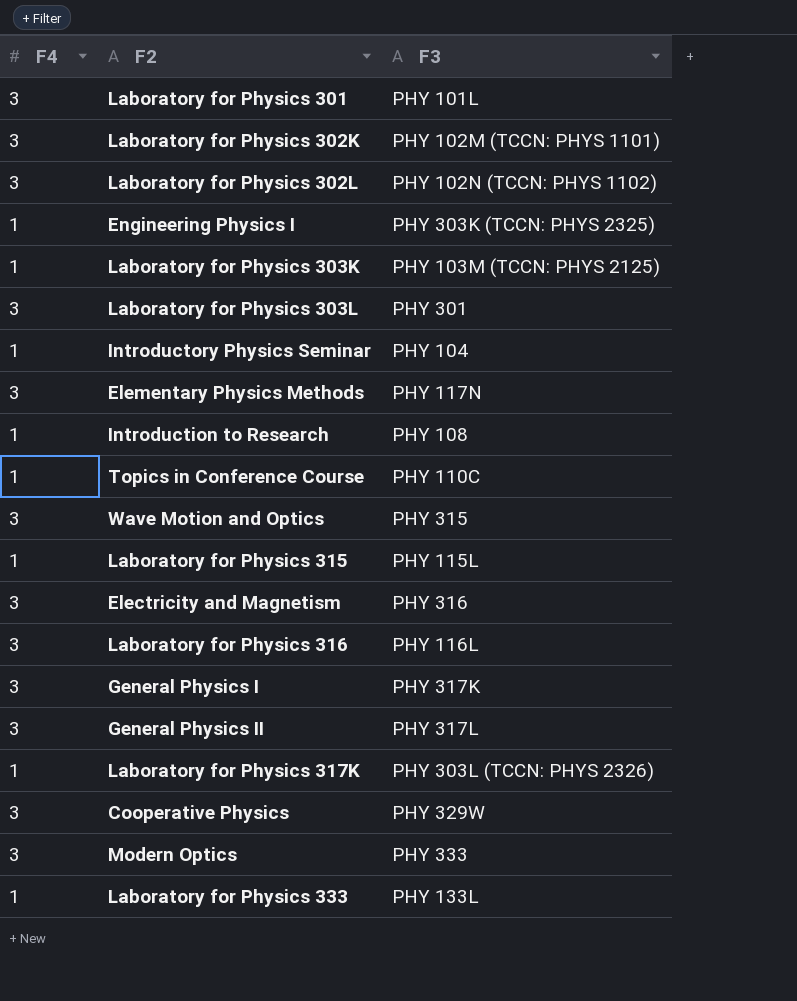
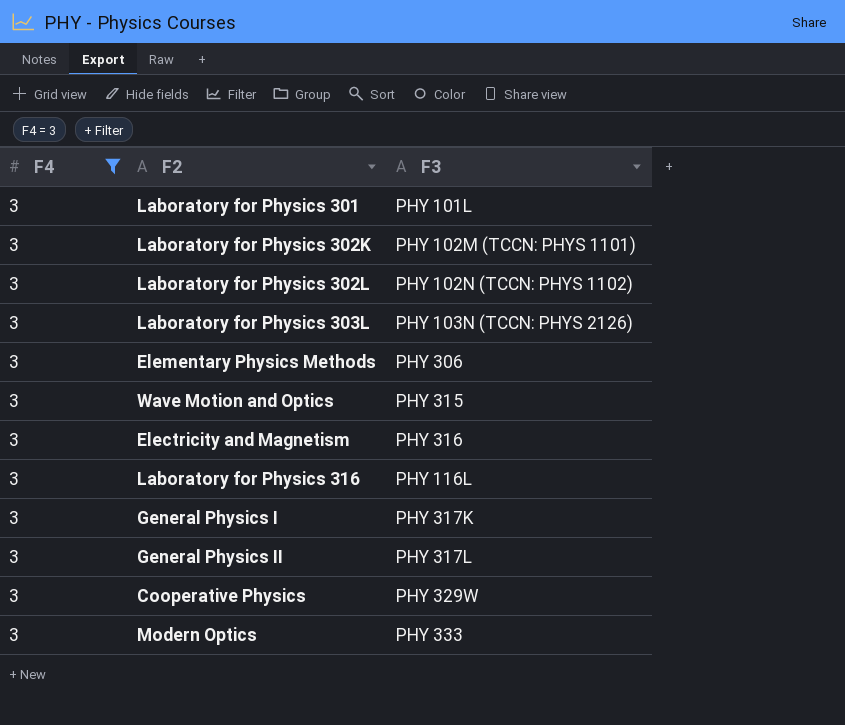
filter: none -> F4 = 3
Laboratory for Physics 303L | F3: PHY 301 -> PHY 103N (TCCN: PHYS 2126)
Elementary Physics Methods | F3: PHY 117N -> PHY 306

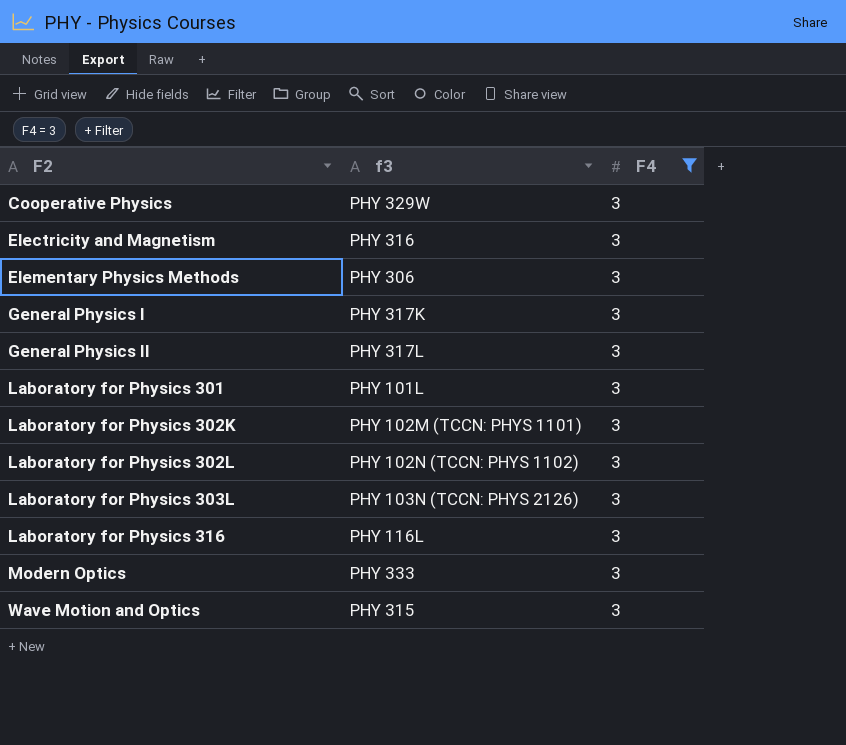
row order: none -> F2 ascending
column name: F3 -> f3
column F4 | position: 1 -> 3

